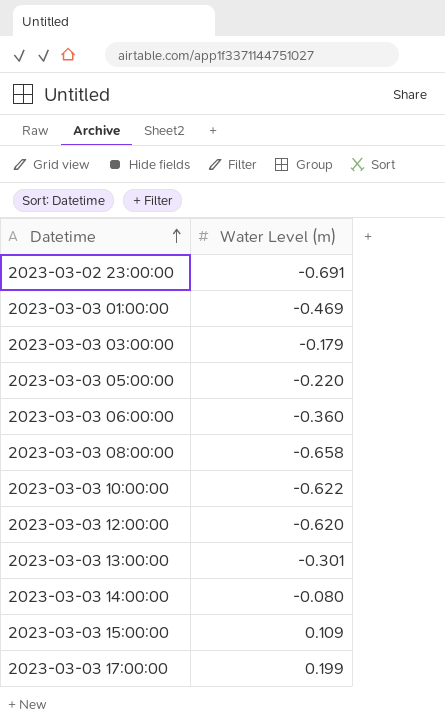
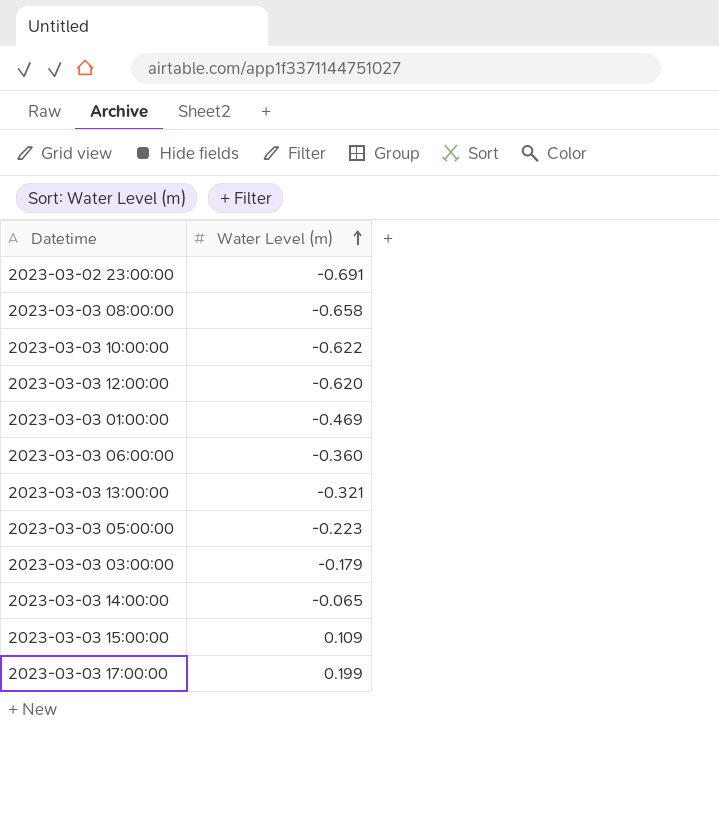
row order: Datetime ascending -> Water Level (m) ascending
2023-03-03 13:00:00 | Water Level (m): -0.301 -> -0.321
2023-03-03 05:00:00 | Water Level (m): -0.220 -> -0.223
2023-03-03 14:00:00 | Water Level (m): -0.080 -> -0.065

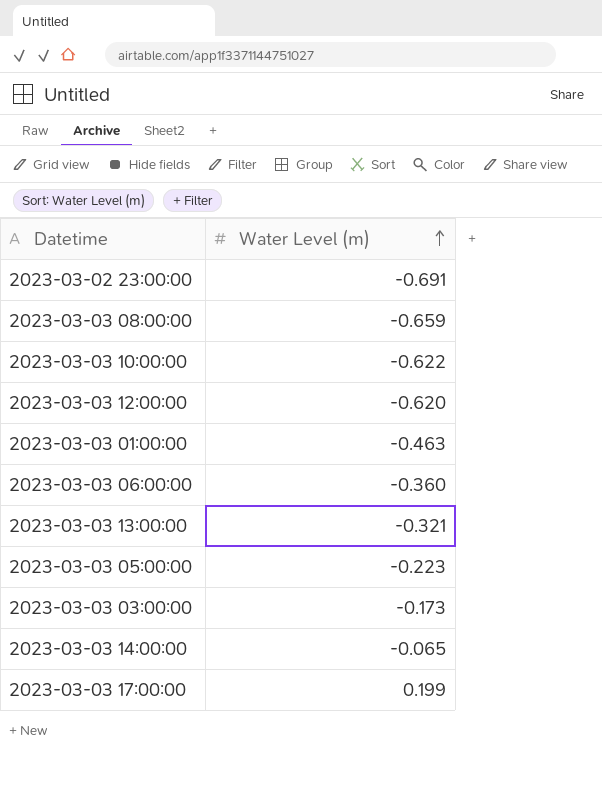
row 2023-03-03 15:00:00: 0.109 -> none
2023-03-03 08:00:00 | Water Level (m): -0.658 -> -0.659
2023-03-03 01:00:00 | Water Level (m): -0.469 -> -0.463
2023-03-03 03:00:00 | Water Level (m): -0.179 -> -0.173

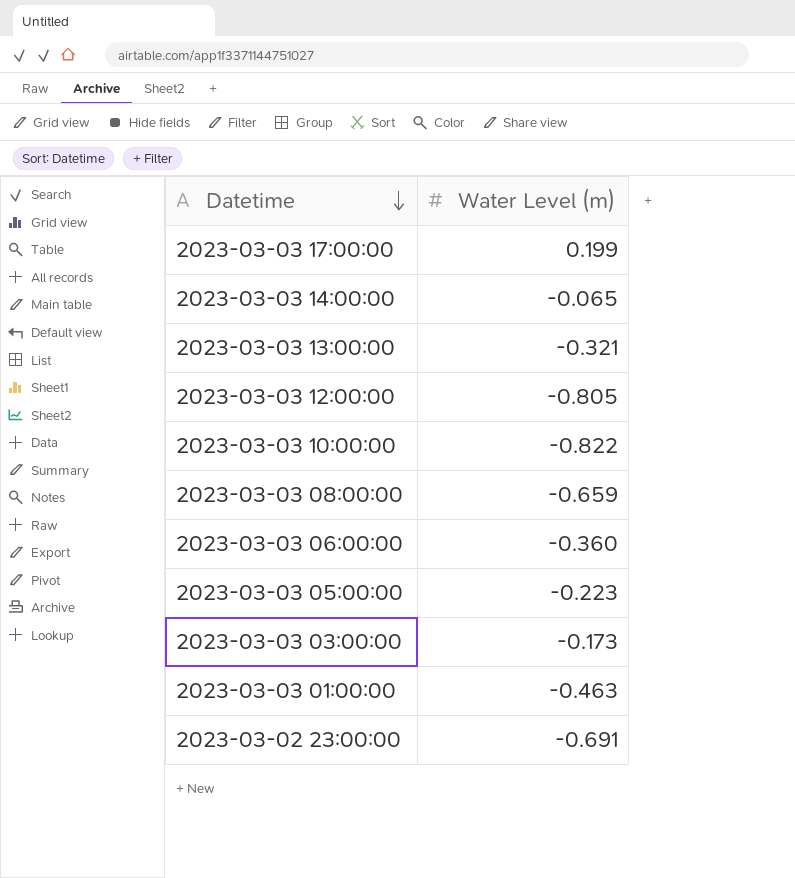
row order: Water Level (m) ascending -> Datetime descending
2023-03-03 12:00:00 | Water Level (m): -0.620 -> -0.805
2023-03-03 10:00:00 | Water Level (m): -0.622 -> -0.822

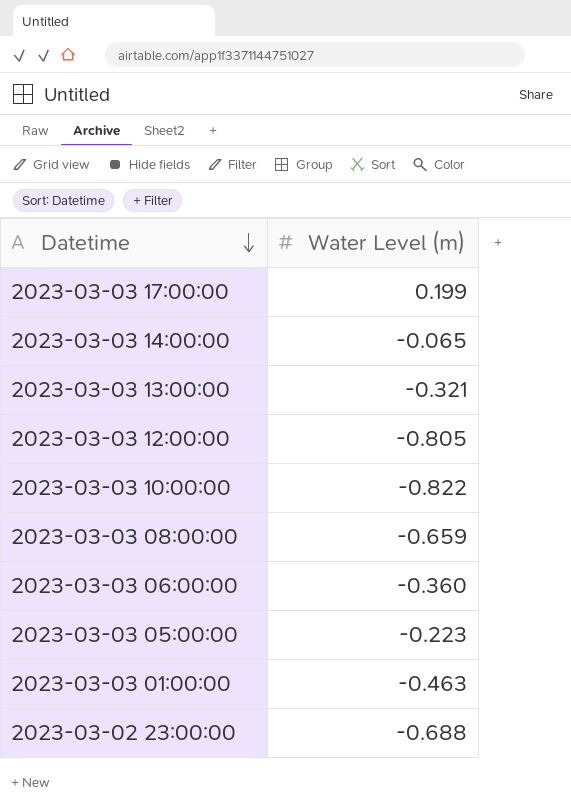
row 2023-03-03 03:00:00: -0.173 -> none
2023-03-02 23:00:00 | Water Level (m): -0.691 -> -0.688

